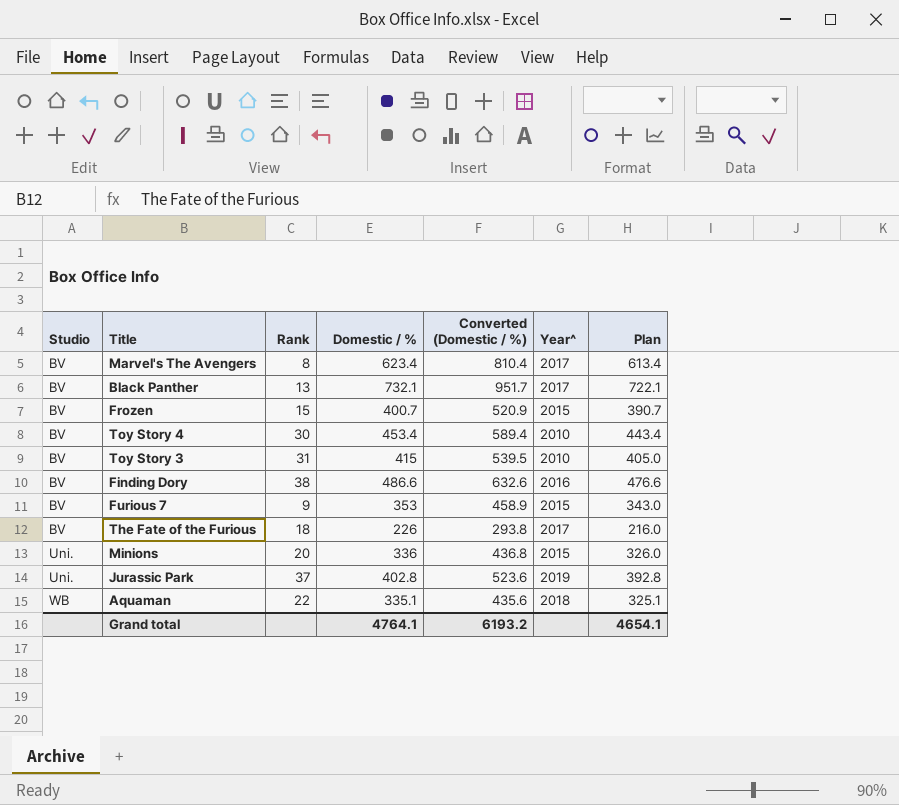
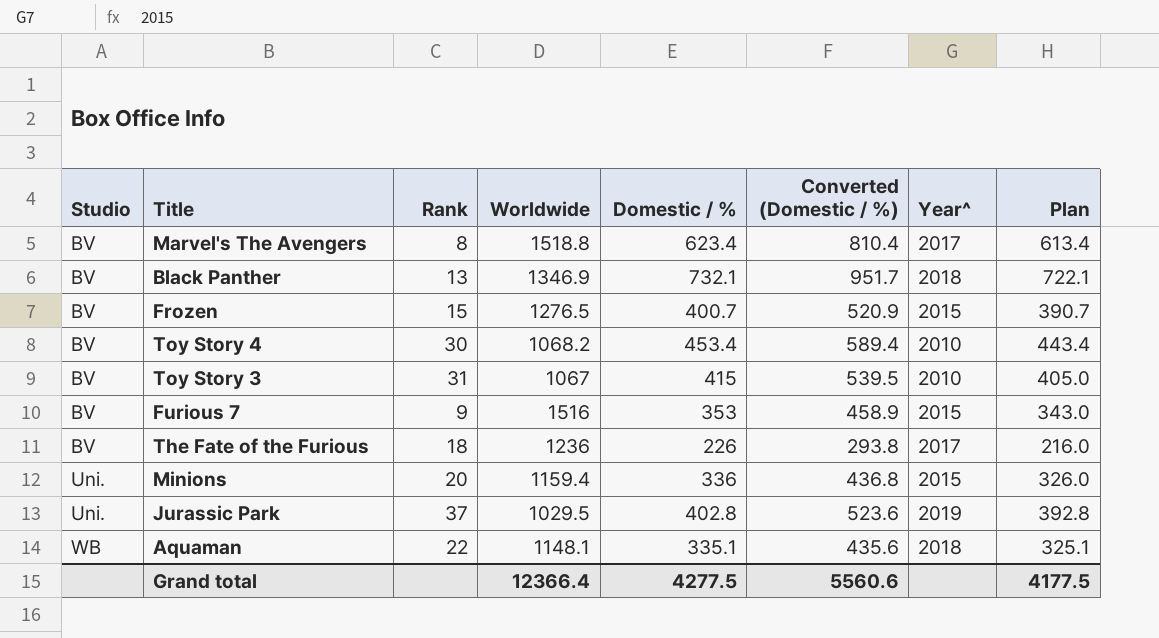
column Worldwide | position: none -> 4
row Finding Dory: BV | 38 | 486.6 | 632.6 | 2016 | 476.6 -> none
Black Panther | Year^: 2017 -> 2018
Grand total | Domestic / %: 4764.1 -> 4277.5
Grand total | Converted (Domestic / %): 6193.2 -> 5560.6
Grand total | Plan: 4654.1 -> 4177.5

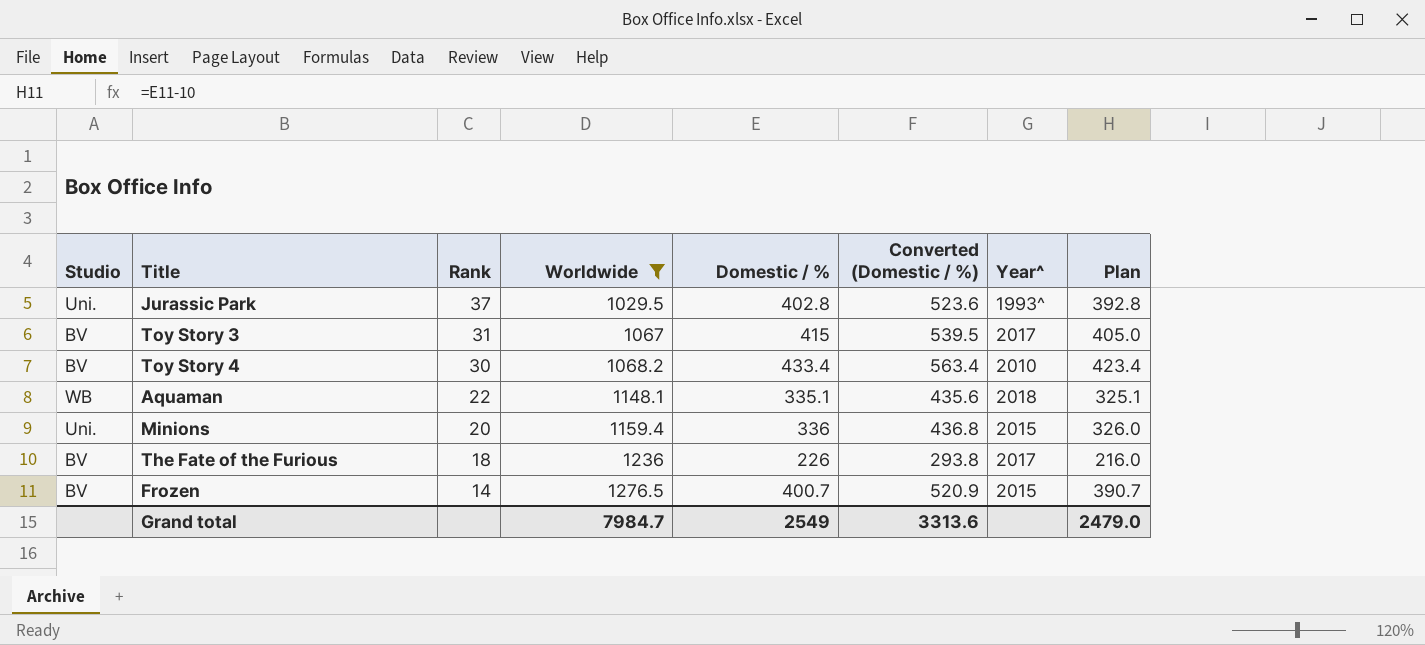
filter: none -> Worldwide <= 1276.5
row order: Studio ascending -> Rank descending
Jurassic Park | Year^: 2019 -> 1993^
Toy Story 3 | Year^: 2010 -> 2017
Toy Story 4 | Domestic / %: 453.4 -> 433.4
Toy Story 4 | Converted (Domestic / %): 589.4 -> 563.4
Toy Story 4 | Plan: 443.4 -> 423.4
Frozen | Rank: 15 -> 14
Grand total | Worldwide: 12366.4 -> 7984.7
Grand total | Domestic / %: 4277.5 -> 2549
Grand total | Converted (Domestic / %): 5560.6 -> 3313.6
Grand total | Plan: 4177.5 -> 2479.0

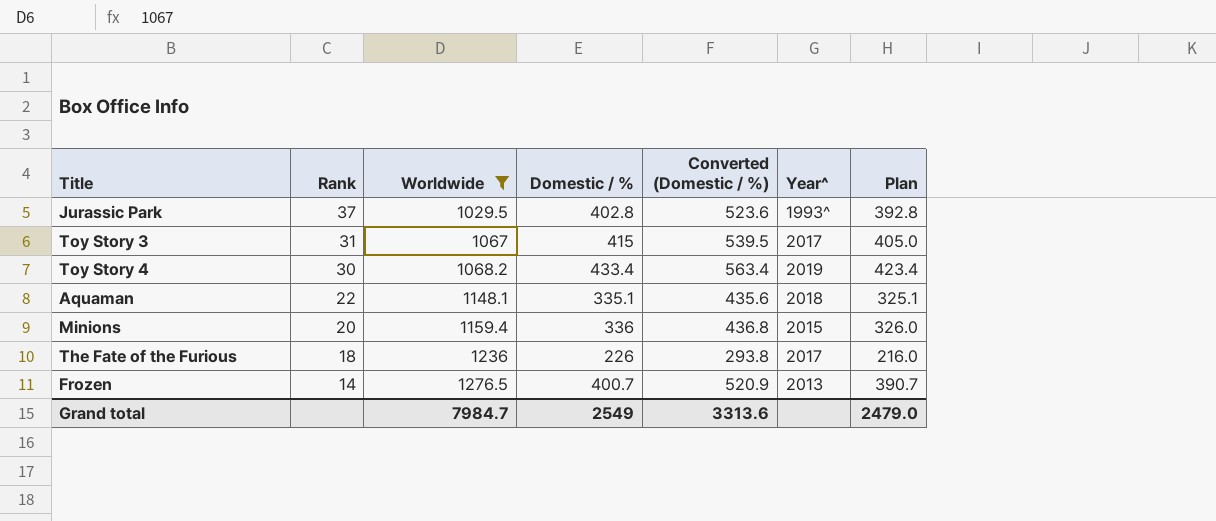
column Studio | position: 1 -> none
Toy Story 4 | Year^: 2010 -> 2019
Frozen | Year^: 2015 -> 2013

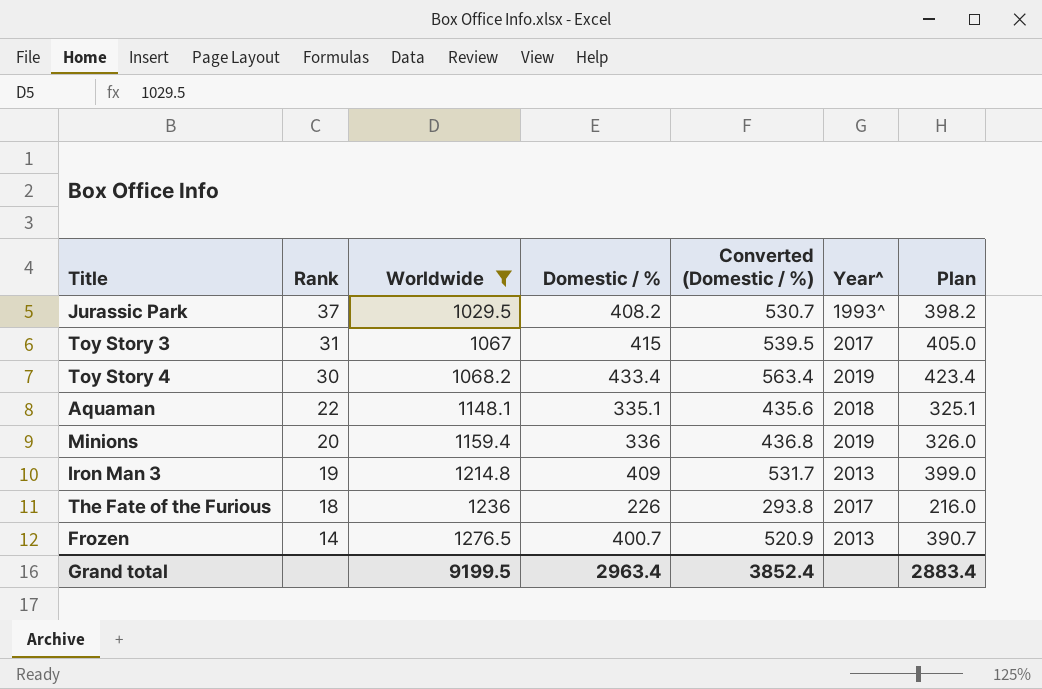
Jurassic Park | Domestic / %: 402.8 -> 408.2
Jurassic Park | Converted (Domestic / %): 523.6 -> 530.7
Jurassic Park | Plan: 392.8 -> 398.2
Minions | Year^: 2015 -> 2019
row Iron Man 3: none -> 19 | 1214.8 | 409 | 531.7 | 2013 | 399.0
Grand total | Worldwide: 7984.7 -> 9199.5
Grand total | Domestic / %: 2549 -> 2963.4
Grand total | Converted (Domestic / %): 3313.6 -> 3852.4
Grand total | Plan: 2479.0 -> 2883.4

